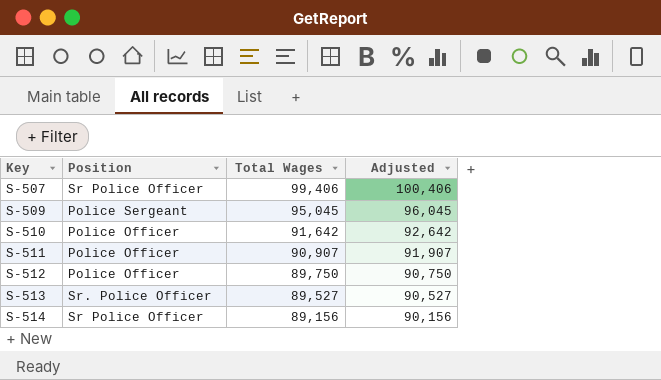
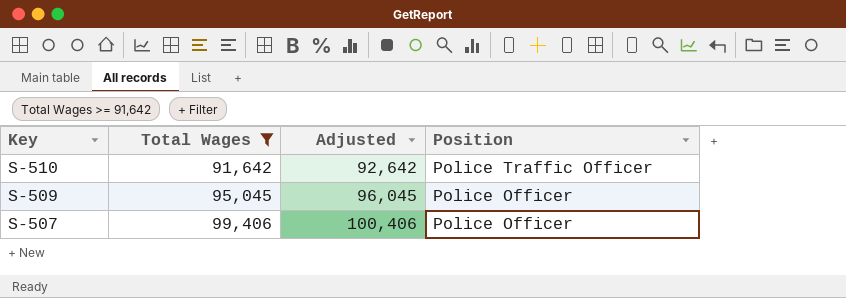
filter: none -> Total Wages >= 91,642
row order: Key ascending -> Key descending
column Position | position: 2 -> 4
S-510 | Position: Police Officer -> Police Traffic Officer
S-509 | Position: Police Sergeant -> Police Officer
S-507 | Position: Sr Police Officer -> Police Officer

